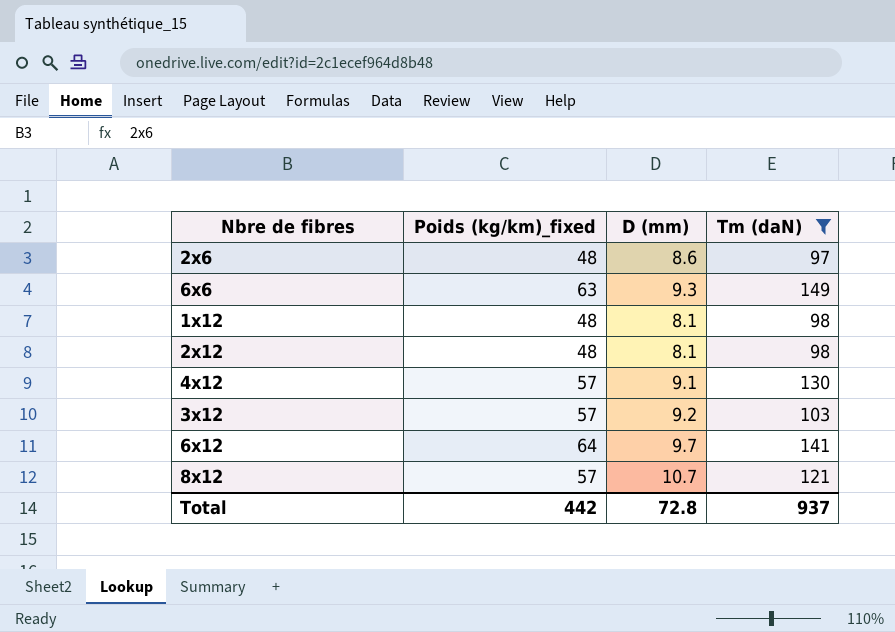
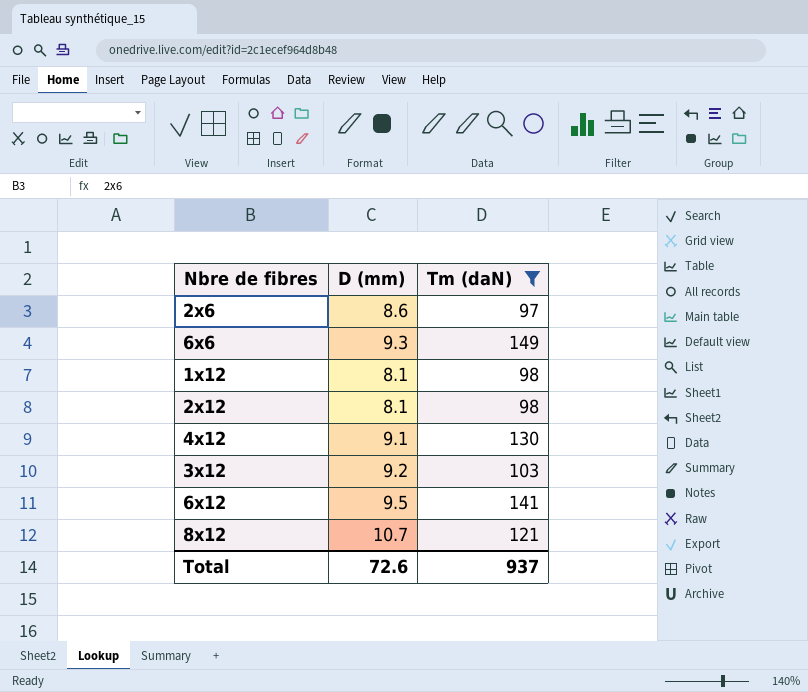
column Poids (kg/km)_fixed | position: 2 -> none
6x12 | D (mm): 9.7 -> 9.5
Total | D (mm): 72.8 -> 72.6

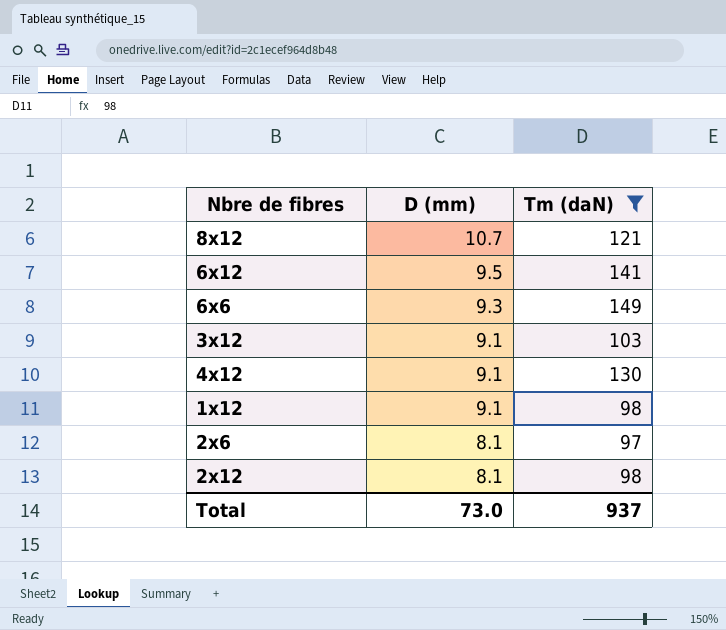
row order: none -> D (mm) descending
3x12 | D (mm): 9.2 -> 9.1
1x12 | D (mm): 8.1 -> 9.1
2x6 | D (mm): 8.6 -> 8.1
Total | D (mm): 72.6 -> 73.0

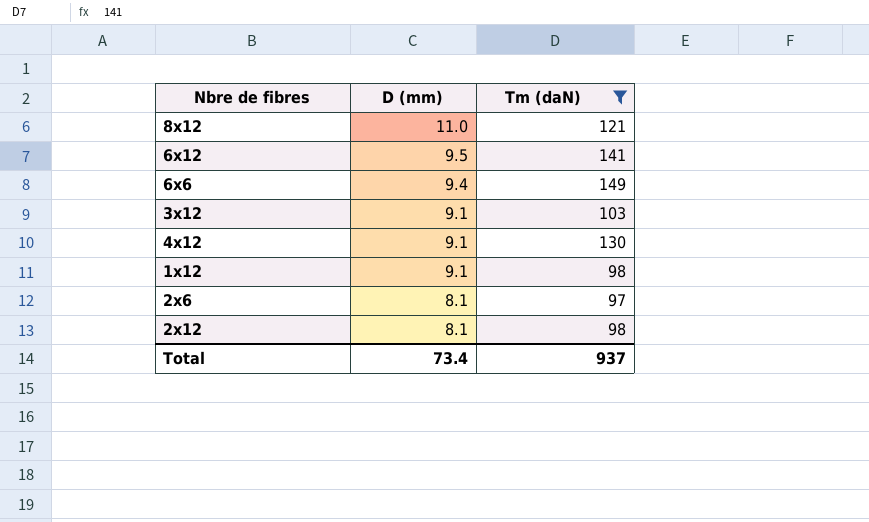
8x12 | D (mm): 10.7 -> 11.0
6x6 | D (mm): 9.3 -> 9.4
Total | D (mm): 73.0 -> 73.4

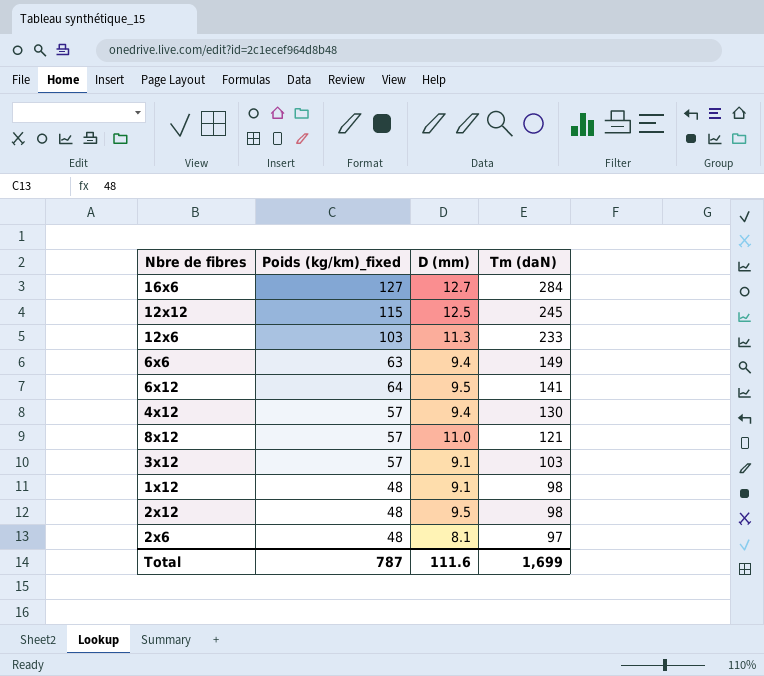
filter: Tm (daN) <= 149 -> none
row order: D (mm) descending -> Tm (daN) descending
column Poids (kg/km)_fixed | position: none -> 2
4x12 | D (mm): 9.1 -> 9.4
2x12 | D (mm): 8.1 -> 9.5
Total | D (mm): 73.4 -> 111.6
Total | Tm (daN): 937 -> 1,699

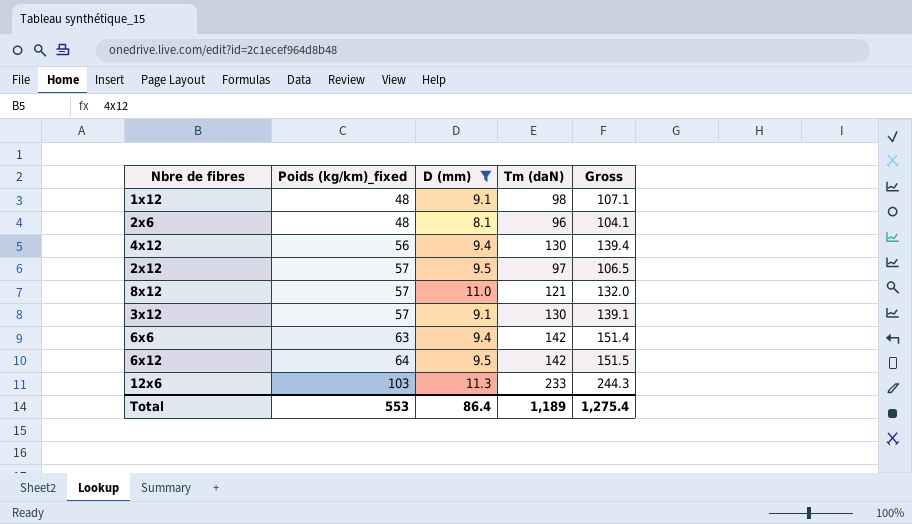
filter: none -> D (mm) <= 11.3
row order: Tm (daN) descending -> Poids (kg/km)_fixed ascending
column Gross | formula: none -> [D (mm)] + [Tm (daN)]
2x6 | Tm (daN): 97 -> 96
4x12 | Poids (kg/km)_fixed: 57 -> 56
2x12 | Poids (kg/km)_fixed: 48 -> 57
2x12 | Tm (daN): 98 -> 97
3x12 | Tm (daN): 103 -> 130
6x6 | Tm (daN): 149 -> 142
6x12 | Tm (daN): 141 -> 142
Total | Poids (kg/km)_fixed: 787 -> 553
Total | D (mm): 111.6 -> 86.4
Total | Tm (daN): 1,699 -> 1,189

